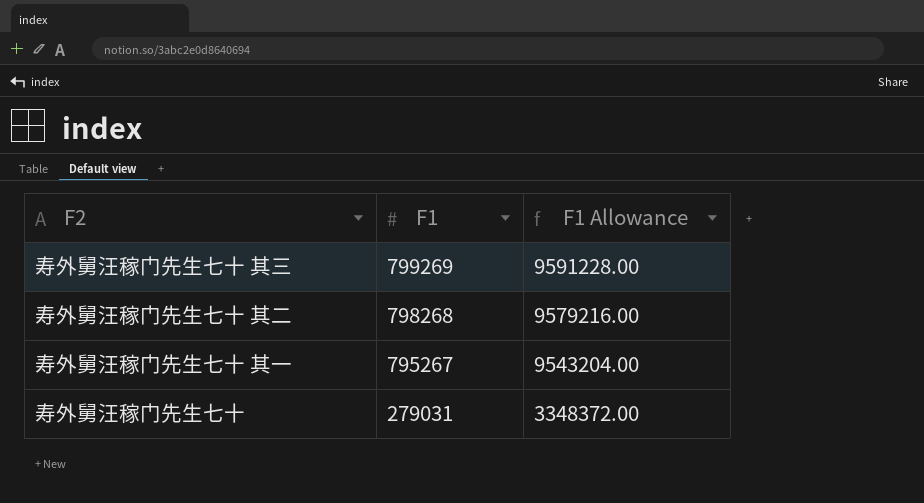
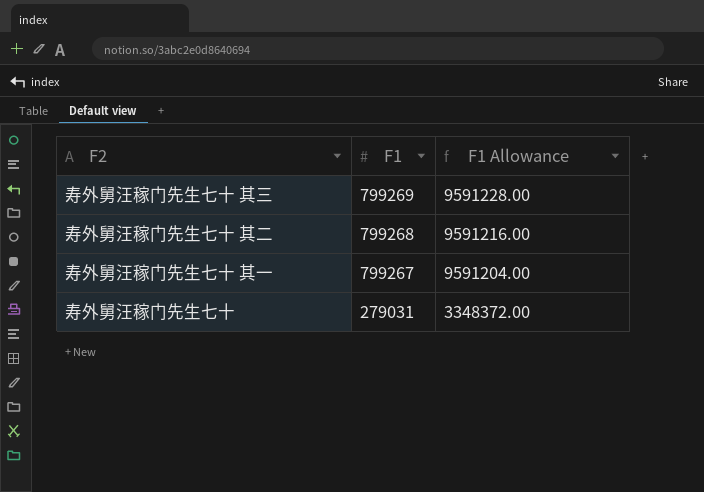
寿外舅汪稼门先生七十 其二 | F1: 798268 -> 799268
寿外舅汪稼门先生七十 其二 | F1 Allowance: 9579216.00 -> 9591216.00
寿外舅汪稼门先生七十 其一 | F1: 795267 -> 799267
寿外舅汪稼门先生七十 其一 | F1 Allowance: 9543204.00 -> 9591204.00

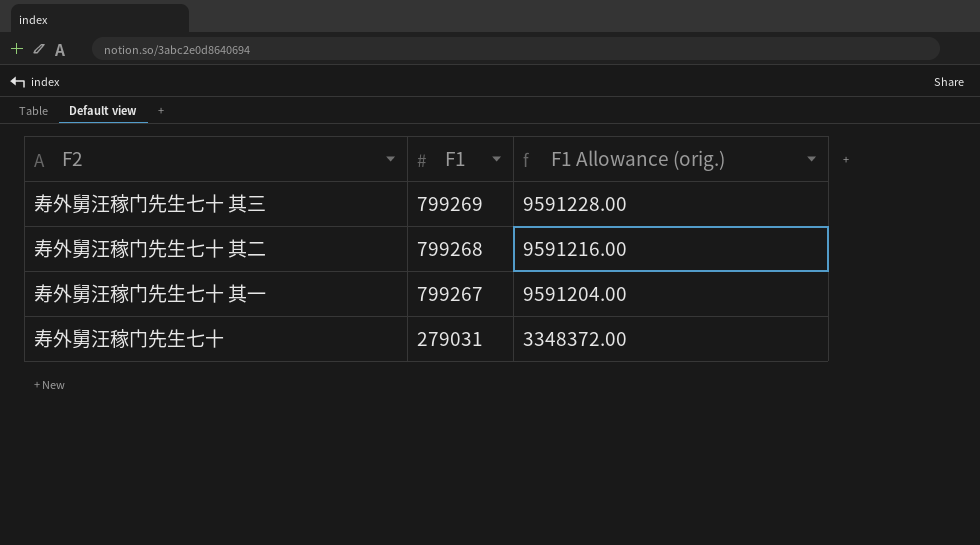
column name: F1 Allowance -> F1 Allowance (orig.)

